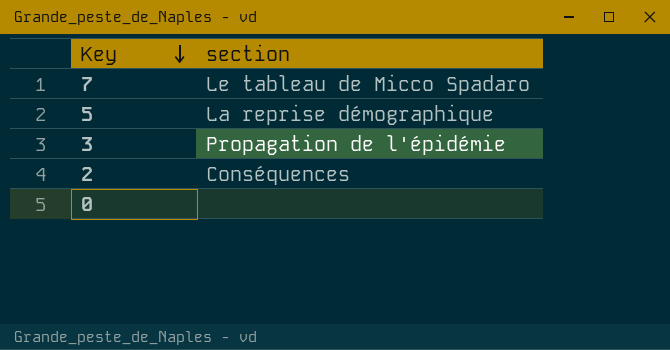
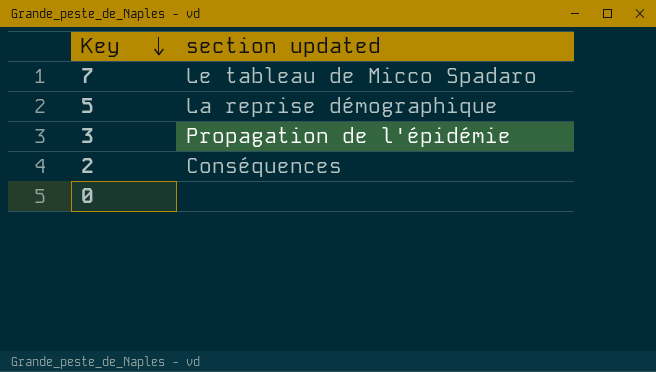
column name: section -> section updated

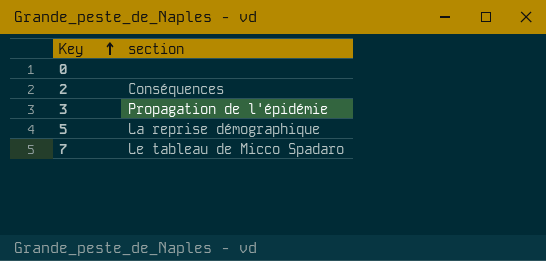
row order: Key descending -> Key ascending
column name: section updated -> section

